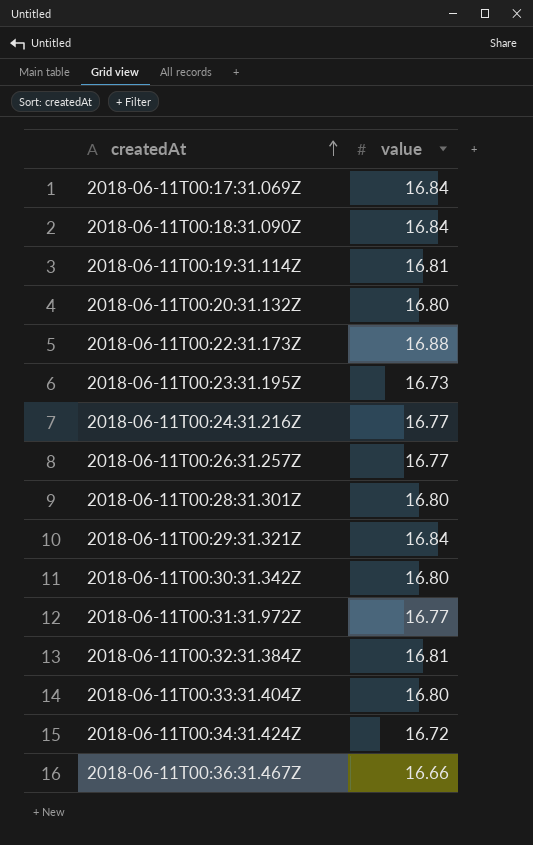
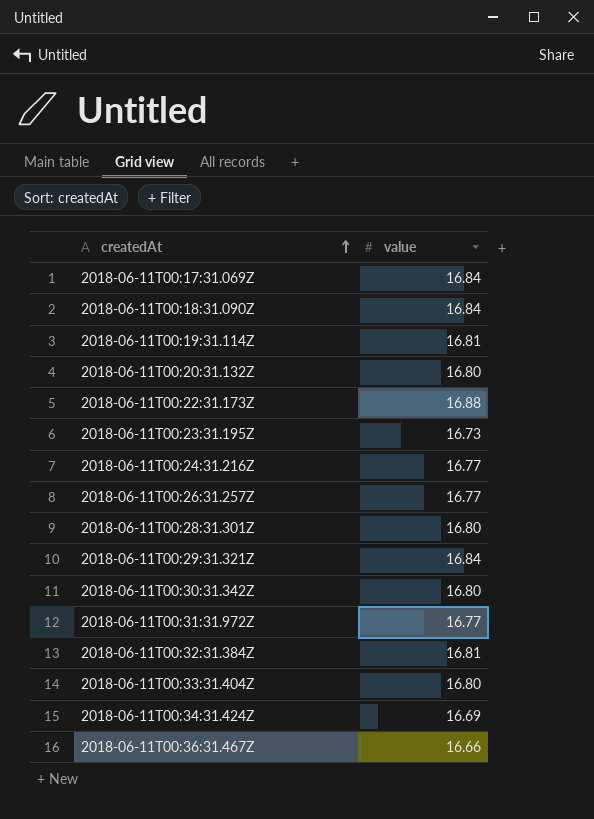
2018-06-11T00:34:31.424Z | value: 16.72 -> 16.69

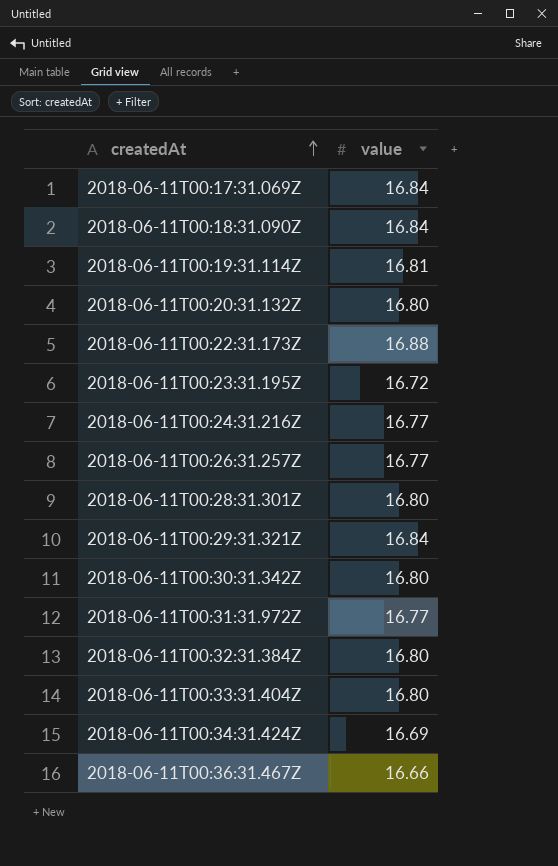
2018-06-11T00:23:31.195Z | value: 16.73 -> 16.72
2018-06-11T00:32:31.384Z | value: 16.81 -> 16.80

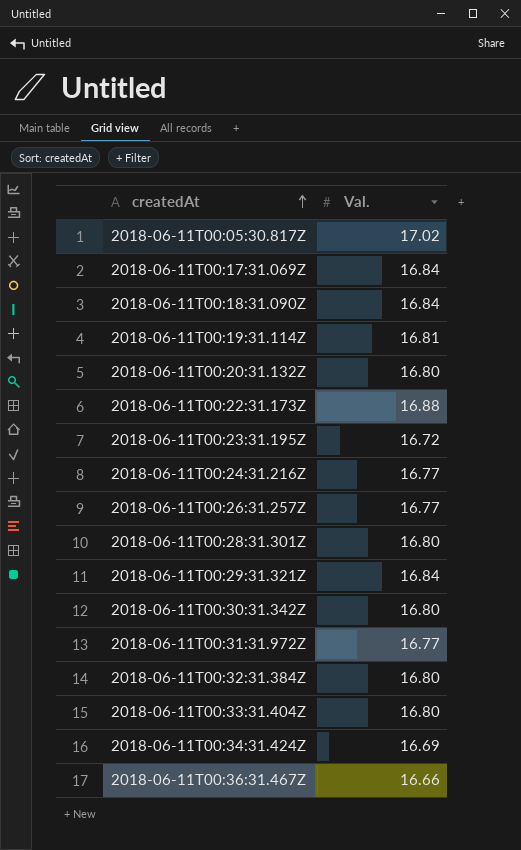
column name: value -> Val.
row 2018-06-11T00:05:30.817Z: none -> 17.02

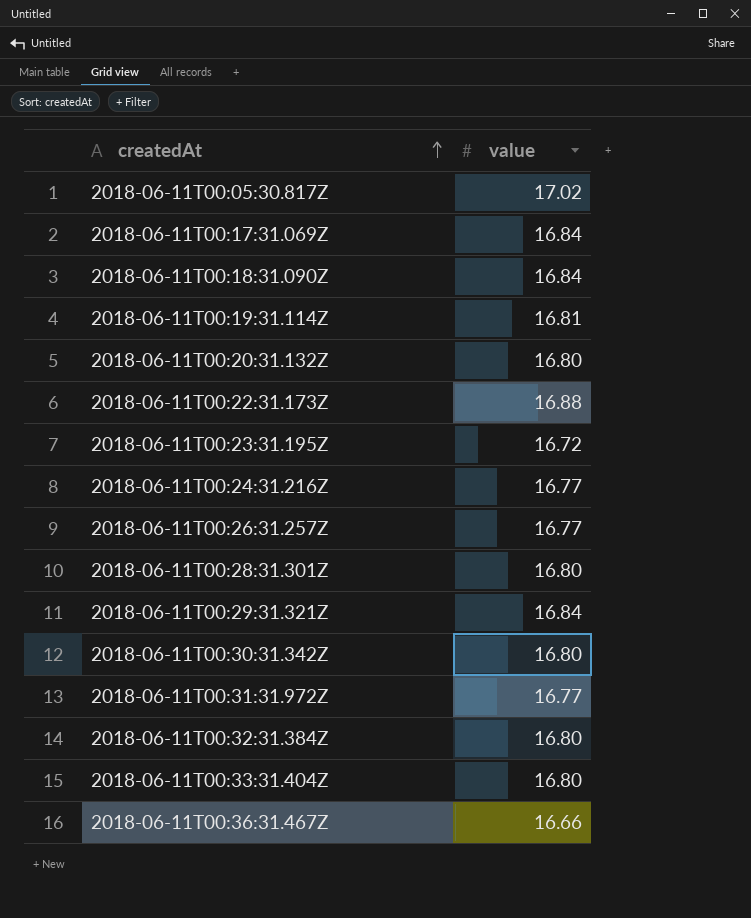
column name: Val. -> value
row 2018-06-11T00:34:31.424Z: 16.69 -> none

